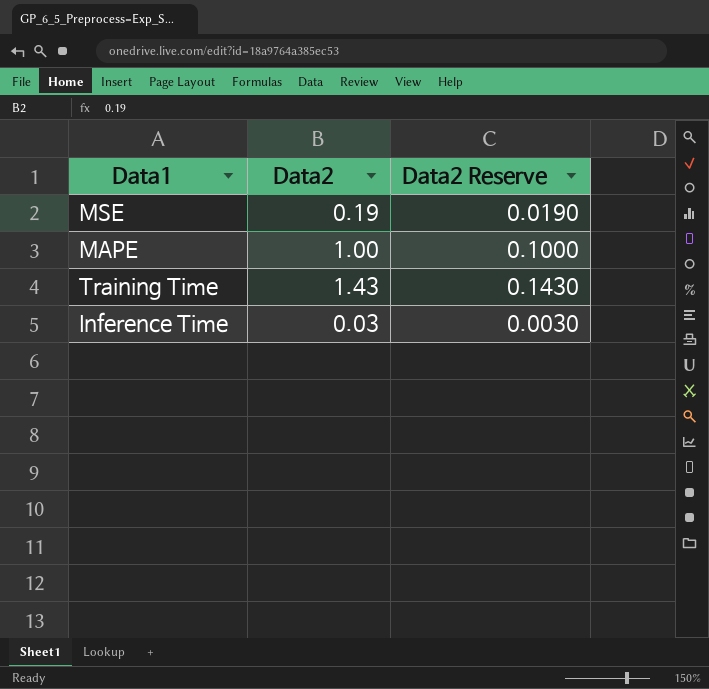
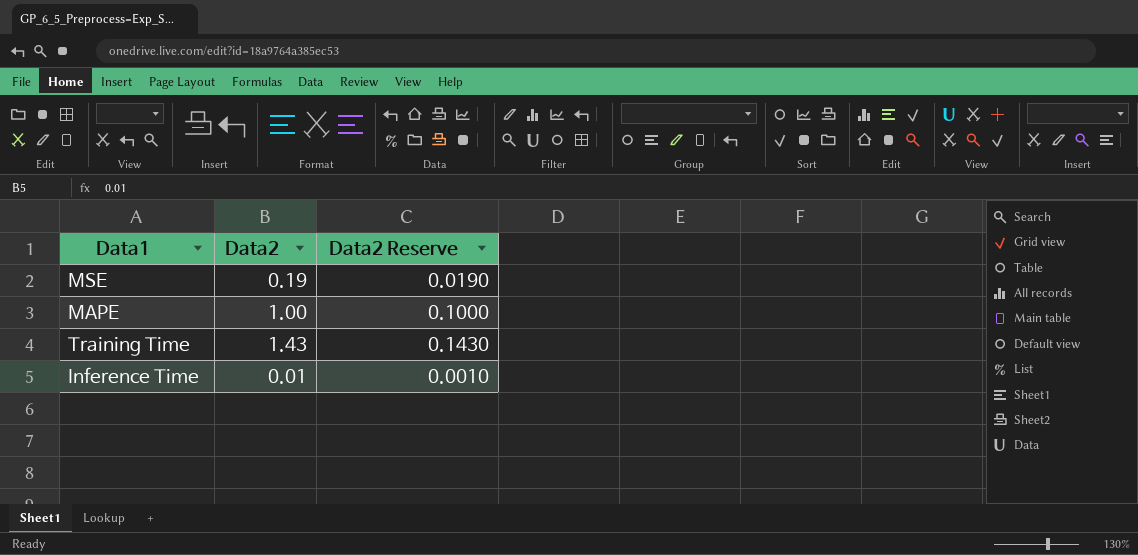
Inference Time | Data2: 0.03 -> 0.01
Inference Time | Data2 Reserve: 0.0030 -> 0.0010

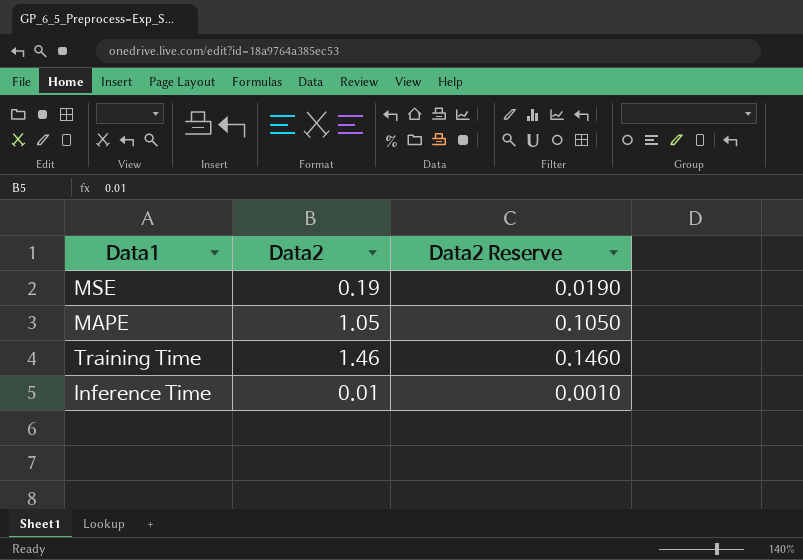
MAPE | Data2: 1.00 -> 1.05
MAPE | Data2 Reserve: 0.1000 -> 0.1050
Training Time | Data2: 1.43 -> 1.46
Training Time | Data2 Reserve: 0.1430 -> 0.1460

